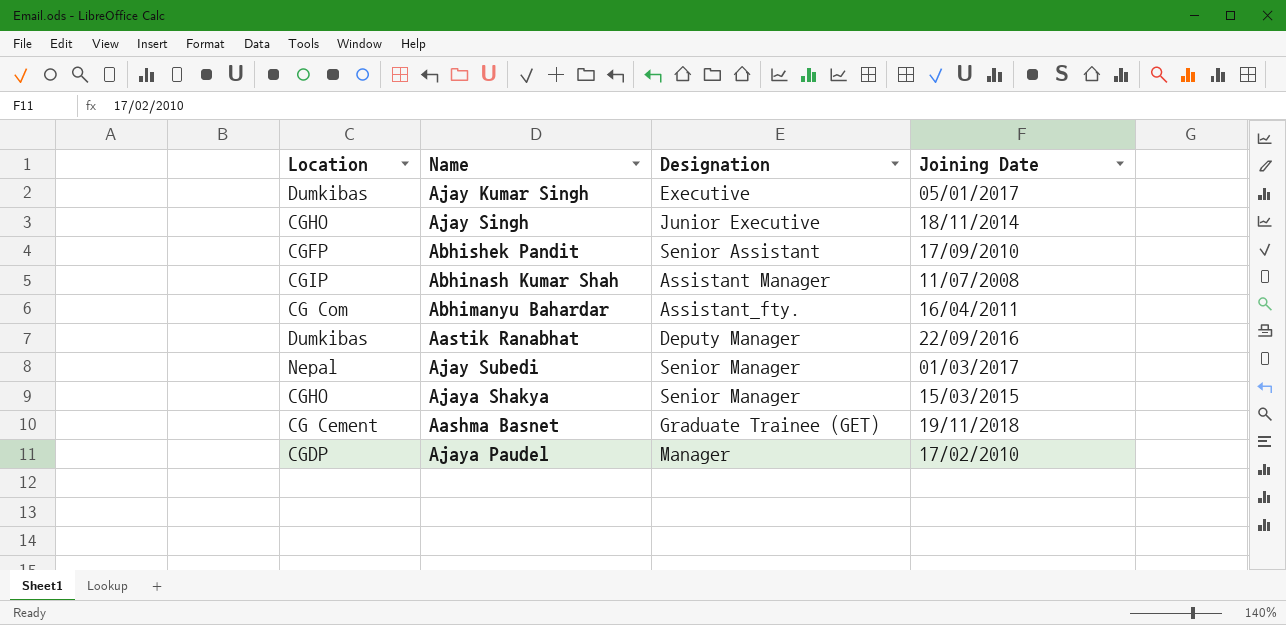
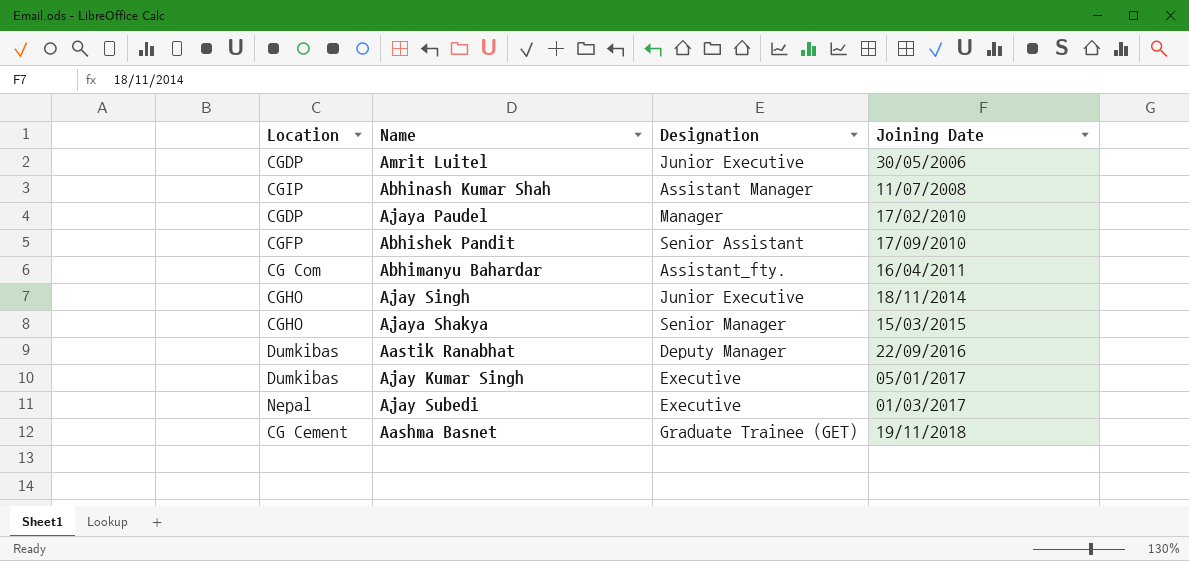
row order: none -> Joining Date ascending
row Amrit Luitel: none -> CGDP | Junior Executive | 30/05/2006
Ajay Subedi | Designation: Senior Manager -> Executive

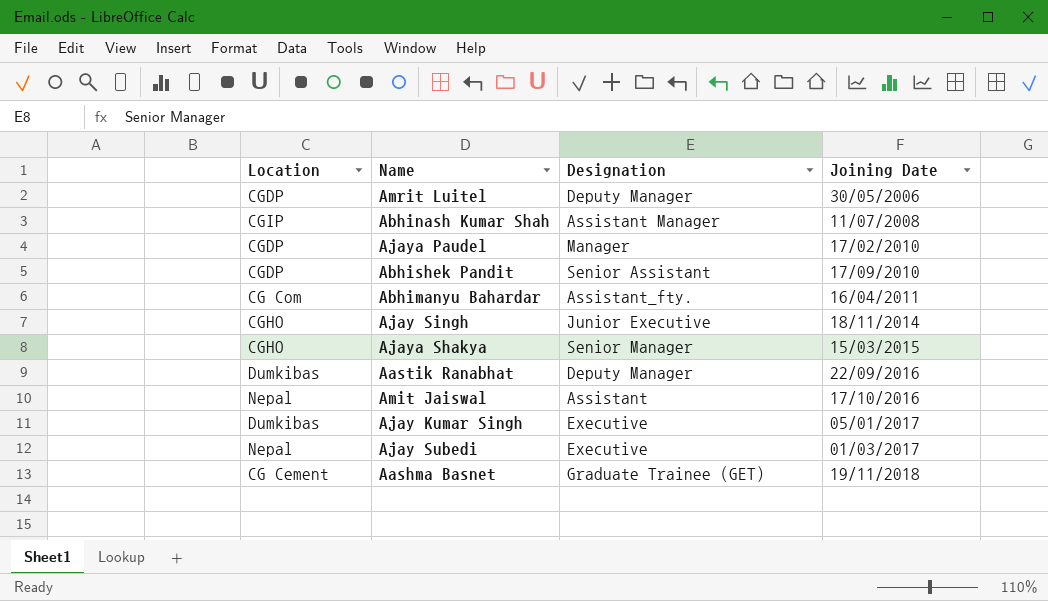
Amrit Luitel | Designation: Junior Executive -> Deputy Manager
Abhishek Pandit | Location: CGFP -> CGDP
row Amit Jaiswal: none -> Nepal | Assistant | 17/10/2016

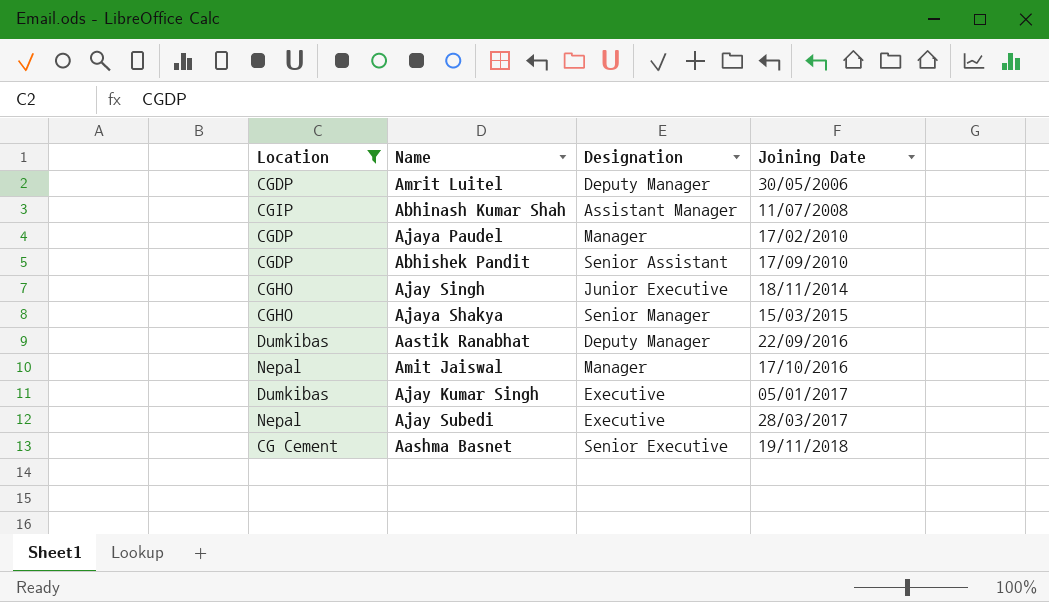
filter: none -> Location != CG Com
Amit Jaiswal | Designation: Assistant -> Manager
Ajay Subedi | Joining Date: 01/03/2017 -> 28/03/2017
Aashma Basnet | Designation: Graduate Trainee (GET) -> Senior Executive

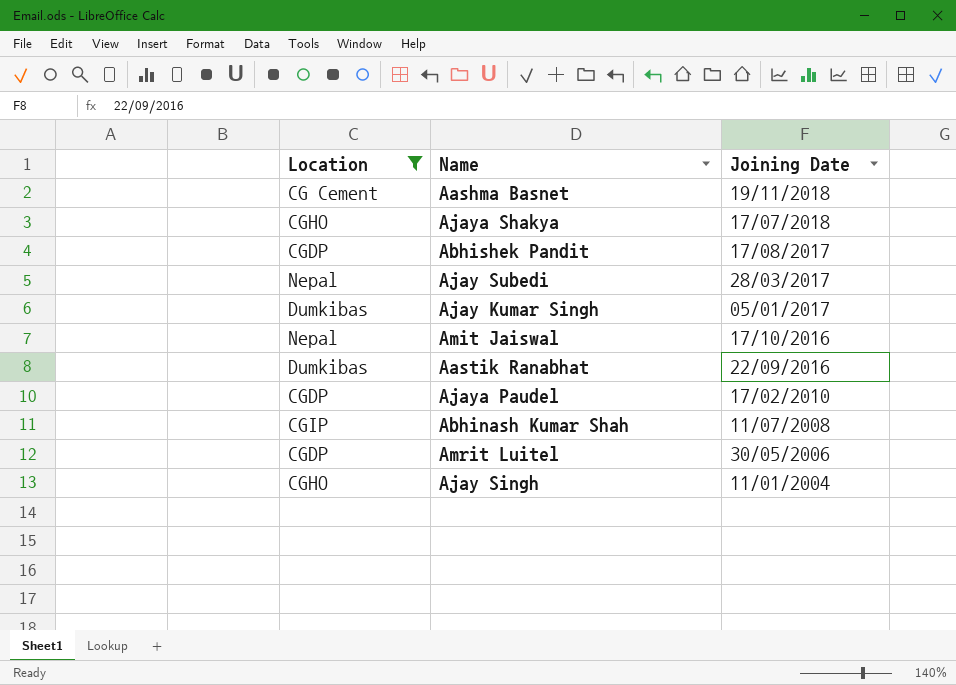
row order: Joining Date ascending -> Joining Date descending
column Designation | position: 3 -> none
Ajaya Shakya | Joining Date: 15/03/2015 -> 17/07/2018
Abhishek Pandit | Joining Date: 17/09/2010 -> 17/08/2017
Ajay Singh | Joining Date: 18/11/2014 -> 11/01/2004

